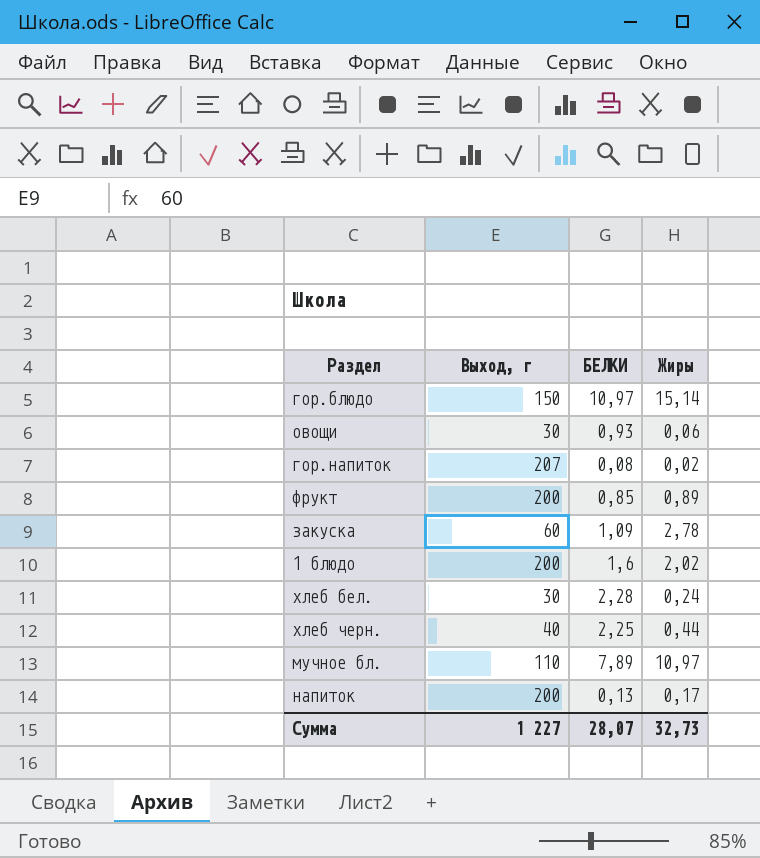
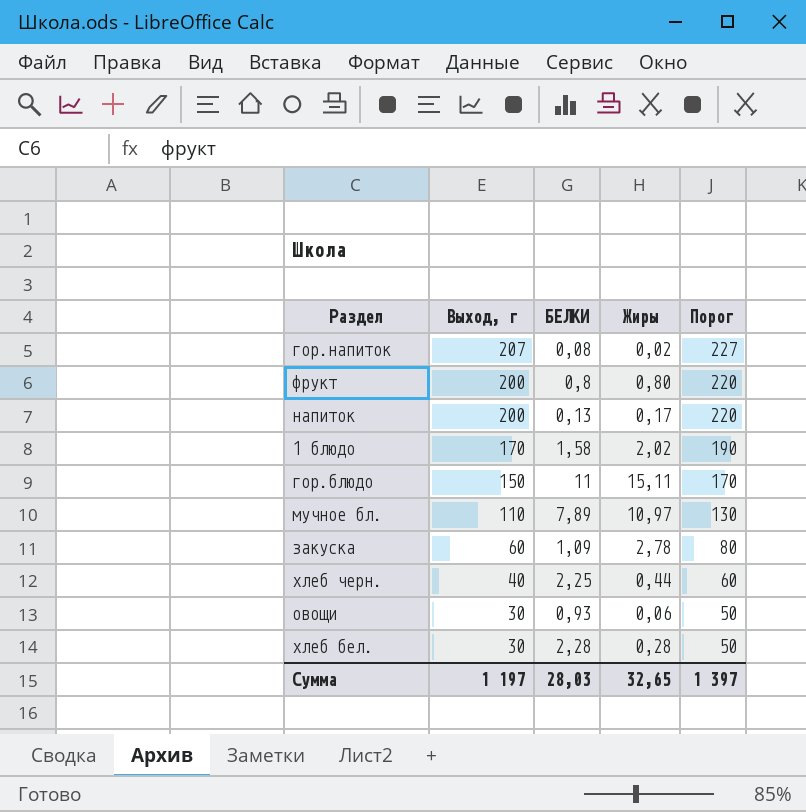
row order: none -> Выход, г descending
column Порог | formula: none -> [Выход, г] + 20
фрукт | БЕЛКИ: 0,85 -> 0,8
фрукт | Жиры: 0,89 -> 0,80
1 блюдо | Выход, г: 200 -> 170
1 блюдо | БЕЛКИ: 1,6 -> 1,58
гор.блюдо | БЕЛКИ: 10,97 -> 11
гор.блюдо | Жиры: 15,14 -> 15,11
хлеб бел. | Жиры: 0,24 -> 0,28
Сумма | Выход, г: 1 227 -> 1 197
Сумма | БЕЛКИ: 28,07 -> 28,03
Сумма | Жиры: 32,73 -> 32,65

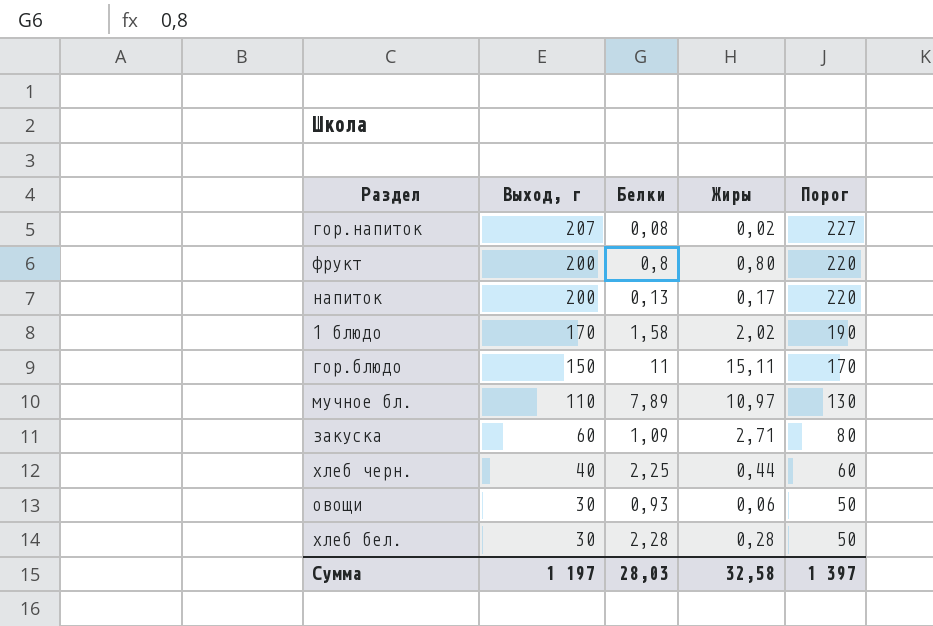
column name: БЕЛКИ -> Белки
закуска | Жиры: 2,78 -> 2,71
Сумма | Жиры: 32,65 -> 32,58

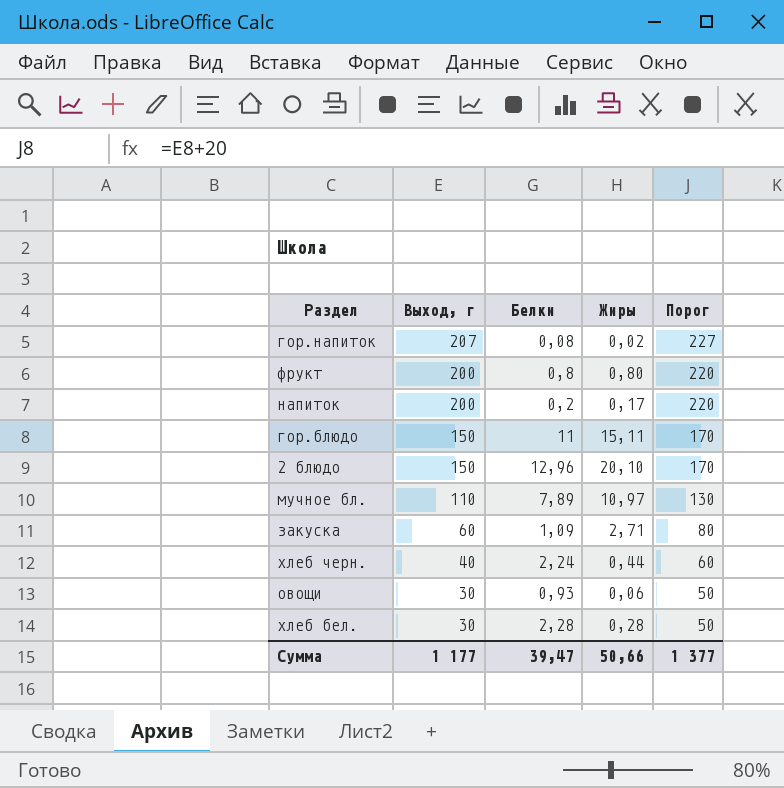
row 1 блюдо: 170 | 1,58 | 2,02 | 190 -> none
напиток | Белки: 0,13 -> 0,2
row 2 блюдо: none -> 150 | 12,96 | 20,10 | 170
хлеб черн. | Белки: 2,25 -> 2,24
Сумма | Выход, г: 1 197 -> 1 177
Сумма | Белки: 28,03 -> 39,47
Сумма | Жиры: 32,58 -> 50,66
Сумма | Порог: 1 397 -> 1 377

